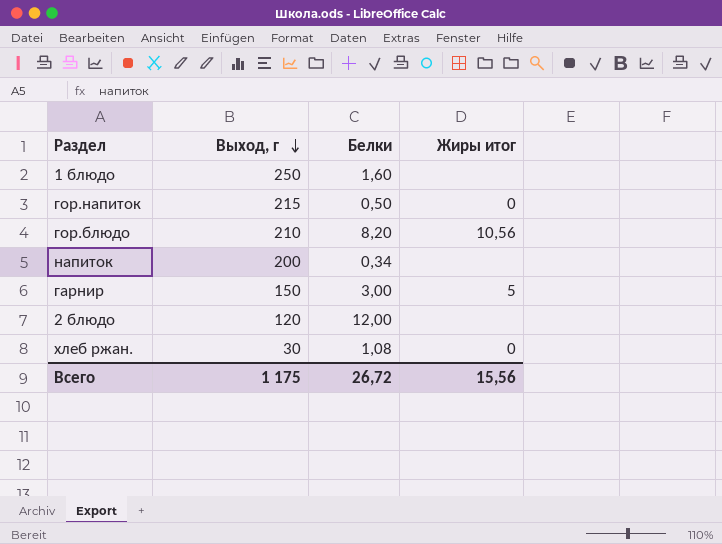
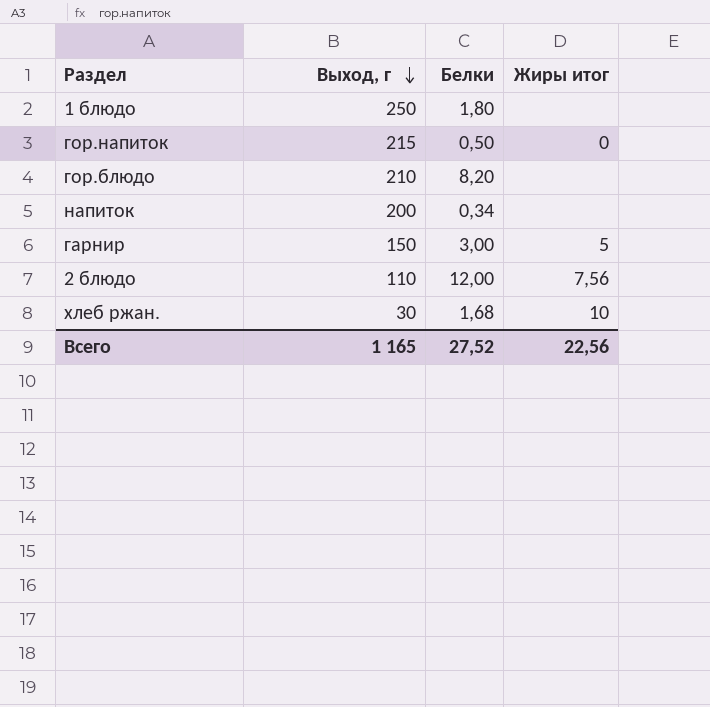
1 блюдо | Белки: 1,60 -> 1,80
гор.блюдо | Жиры итог: 10,56 -> none
2 блюдо | Выход, г: 120 -> 110
2 блюдо | Жиры итог: none -> 7,56
хлеб ржан. | Белки: 1,08 -> 1,68
хлеб ржан. | Жиры итог: 0 -> 10
Всего | Выход, г: 1 175 -> 1 165
Всего | Белки: 26,72 -> 27,52
Всего | Жиры итог: 15,56 -> 22,56

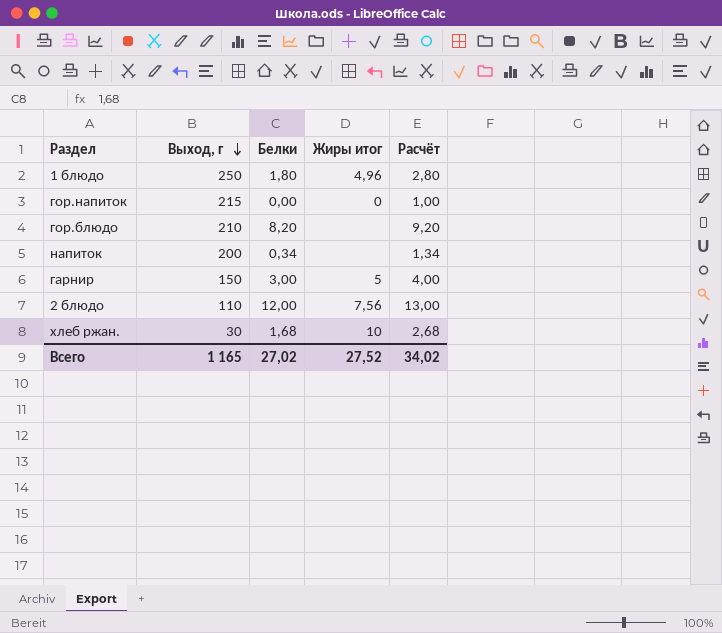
column Расчёт | formula: none -> [Белки] + 1
1 блюдо | Жиры итог: none -> 4,96
гор.напиток | Белки: 0,50 -> 0,00
Всего | Белки: 27,52 -> 27,02
Всего | Жиры итог: 22,56 -> 27,52

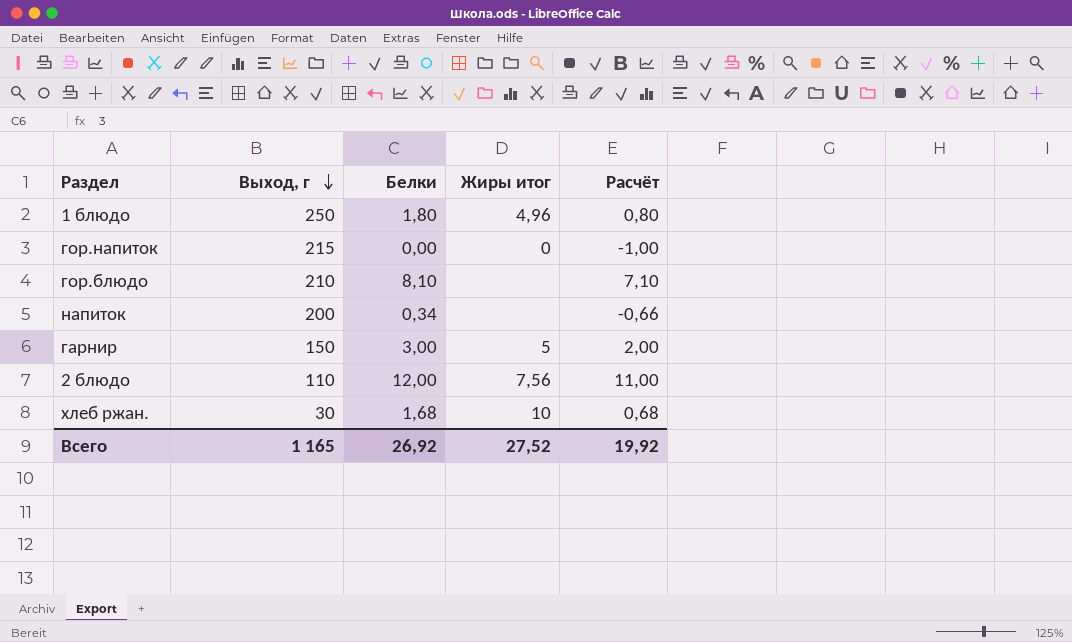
column Расчёт | formula: [Белки] + 1 -> [Белки] - 1
гор.блюдо | Белки: 8,20 -> 8,10
Всего | Белки: 27,02 -> 26,92
Всего | Расчёт: 34,02 -> 19,92

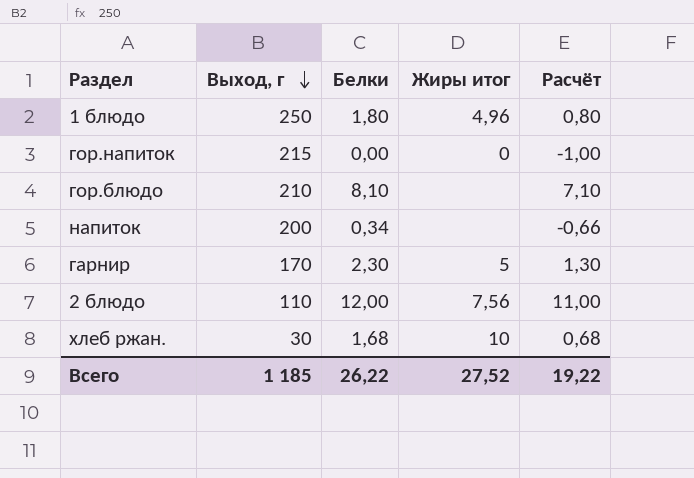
гарнир | Выход, г: 150 -> 170
гарнир | Белки: 3,00 -> 2,30
гарнир | Расчёт: 2,00 -> 1,30
Всего | Выход, г: 1 165 -> 1 185
Всего | Белки: 26,92 -> 26,22
Всего | Расчёт: 19,92 -> 19,22

